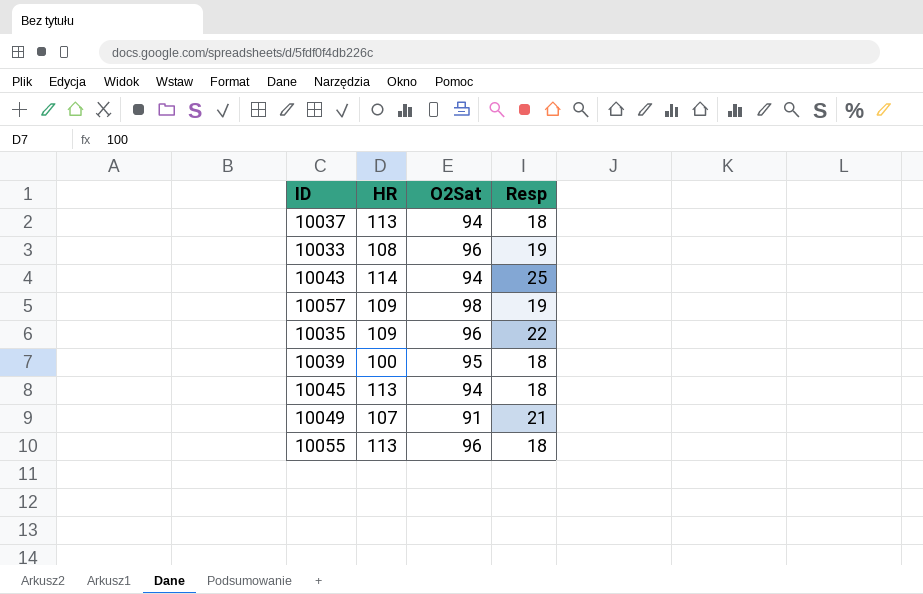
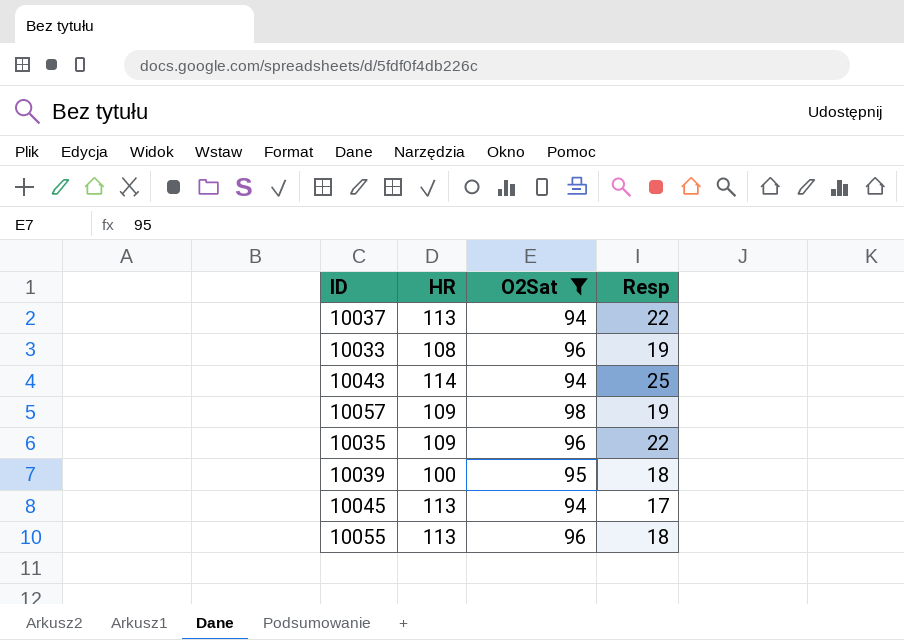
filter: none -> O2Sat != 91
10037 | Resp: 18 -> 22
10045 | Resp: 18 -> 17

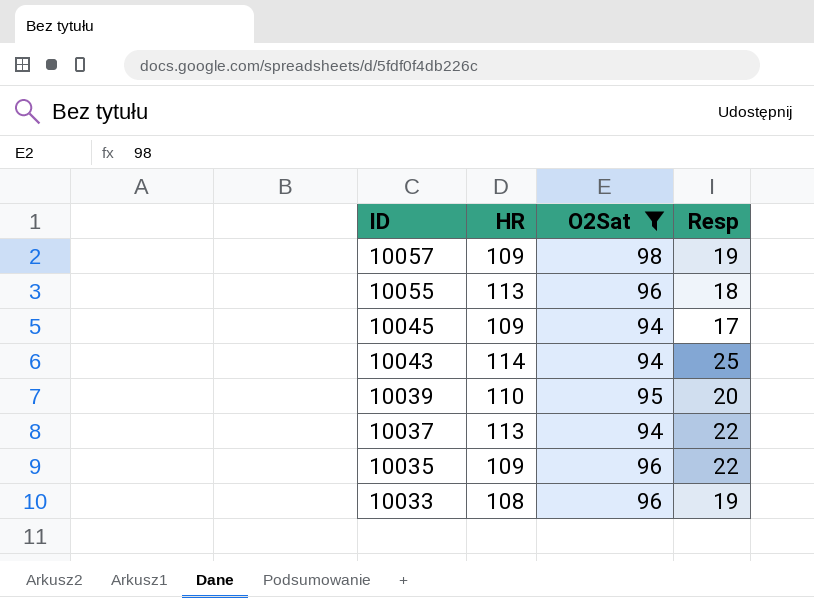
row order: none -> ID descending
10045 | HR: 113 -> 109
10039 | HR: 100 -> 110
10039 | Resp: 18 -> 20

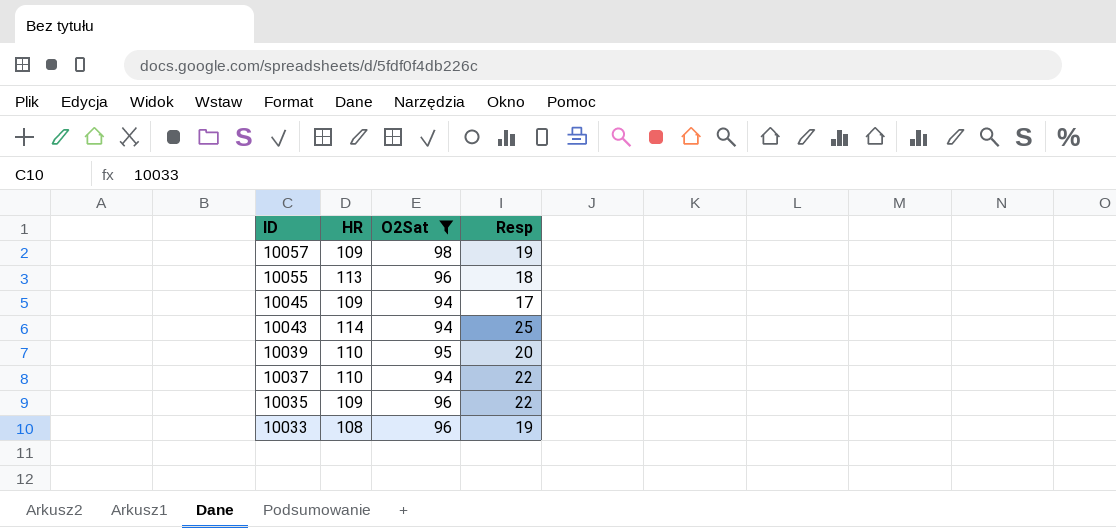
10037 | HR: 113 -> 110

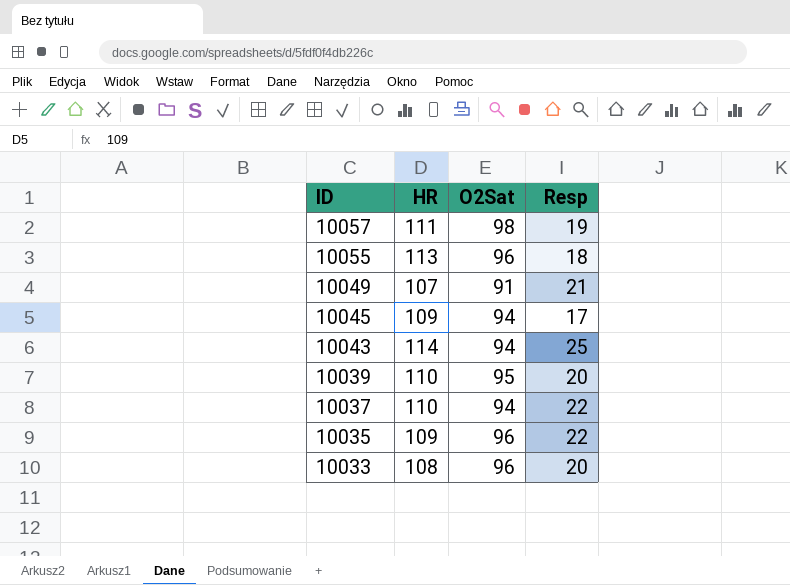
filter: O2Sat != 91 -> none
10057 | HR: 109 -> 111
10033 | Resp: 19 -> 20

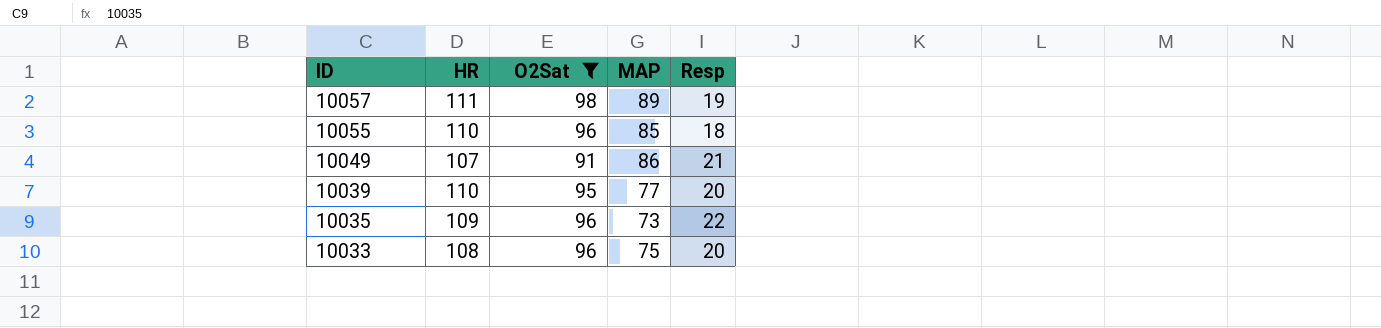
filter: none -> O2Sat != 94
column MAP | position: none -> 4
10055 | HR: 113 -> 110

